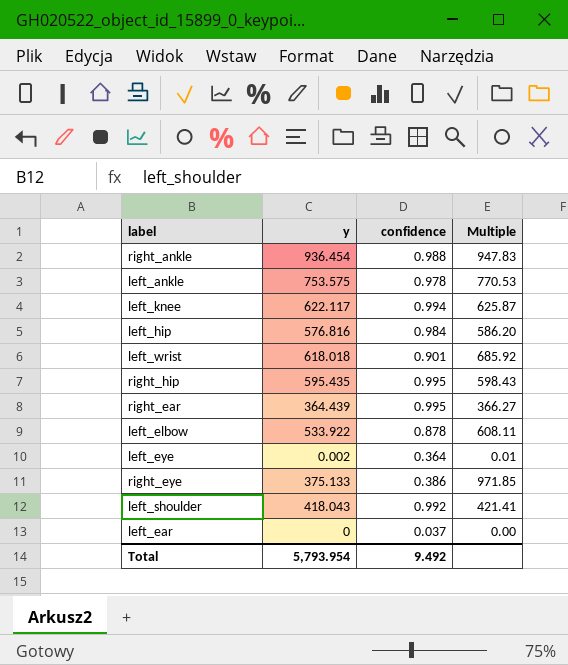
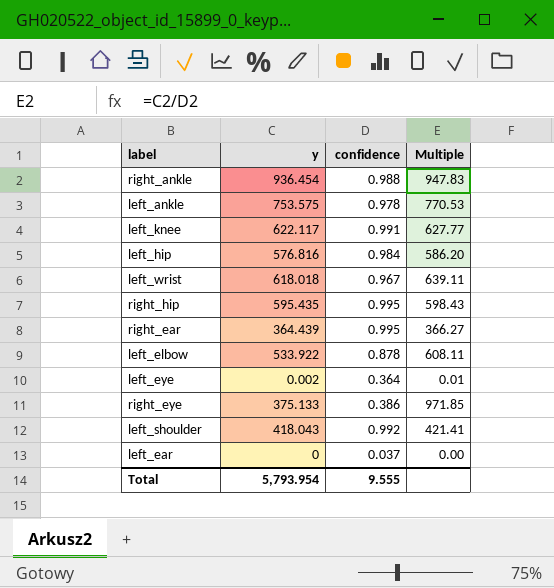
left_knee | confidence: 0.994 -> 0.991
left_knee | Multiple: 625.87 -> 627.77
left_wrist | confidence: 0.901 -> 0.967
left_wrist | Multiple: 685.92 -> 639.11
Total | confidence: 9.492 -> 9.555

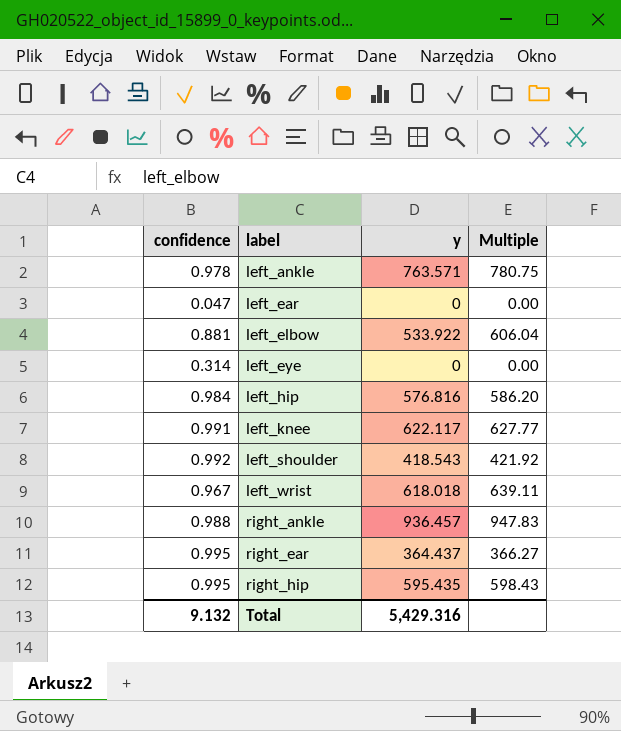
row order: none -> label ascending
column confidence | position: 3 -> 1
row right_eye: 375.133 | 0.386 | 971.85 -> none
left_ankle | y: 753.575 -> 763.571
left_ankle | Multiple: 770.53 -> 780.75
left_ear | confidence: 0.037 -> 0.047
left_elbow | confidence: 0.878 -> 0.881
left_elbow | Multiple: 608.11 -> 606.04
left_eye | confidence: 0.364 -> 0.314
left_eye | y: 0.002 -> 0
left_eye | Multiple: 0.01 -> 0.00
left_shoulder | y: 418.043 -> 418.543
left_shoulder | Multiple: 421.41 -> 421.92
right_ankle | y: 936.454 -> 936.457
right_ear | y: 364.439 -> 364.437
Total | confidence: 9.555 -> 9.132
Total | y: 5,793.954 -> 5,429.316

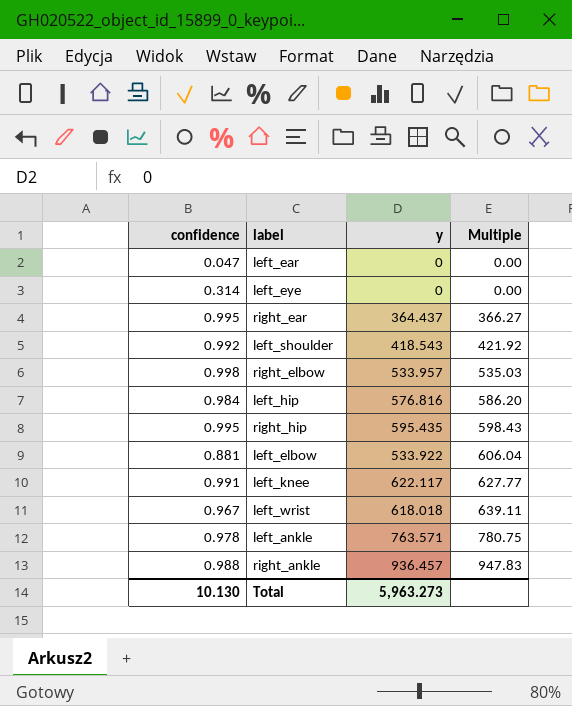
row order: label ascending -> Multiple ascending
row right_elbow: none -> 0.998 | 533.957 | 535.03
Total | confidence: 9.132 -> 10.130
Total | y: 5,429.316 -> 5,963.273

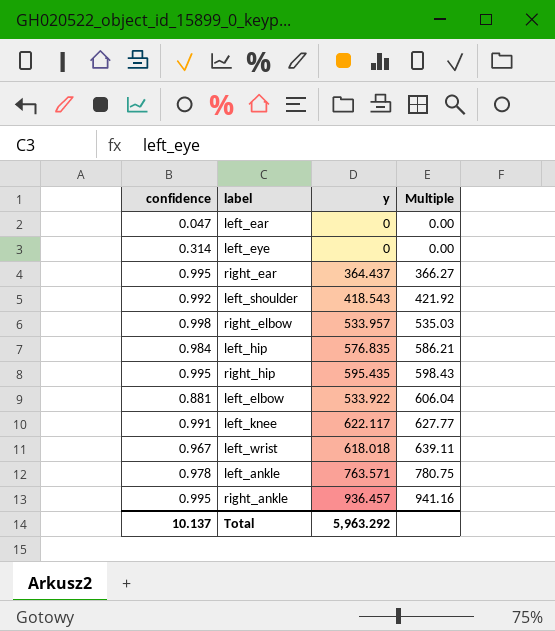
left_hip | y: 576.816 -> 576.835
left_hip | Multiple: 586.20 -> 586.21
right_ankle | confidence: 0.988 -> 0.995
right_ankle | Multiple: 947.83 -> 941.16
Total | confidence: 10.130 -> 10.137
Total | y: 5,963.273 -> 5,963.292

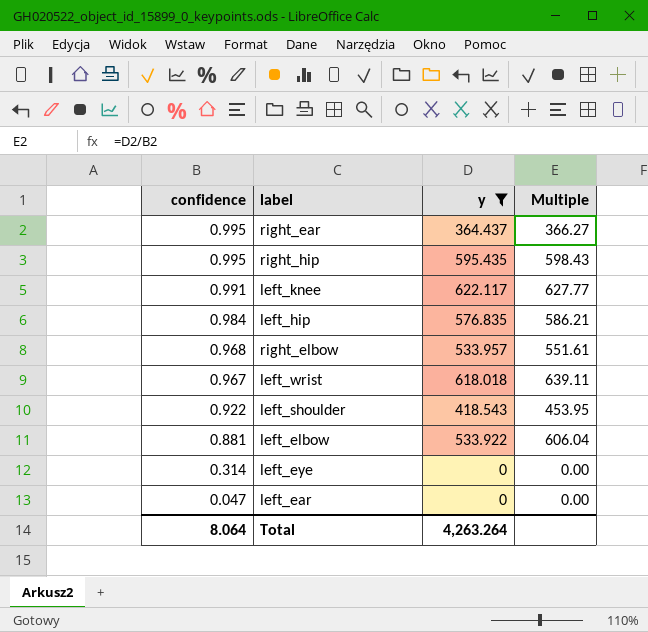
filter: none -> y <= 622.117
row order: Multiple ascending -> confidence descending
right_elbow | confidence: 0.998 -> 0.968
right_elbow | Multiple: 535.03 -> 551.61
left_shoulder | confidence: 0.992 -> 0.922
left_shoulder | Multiple: 421.92 -> 453.95
Total | confidence: 10.137 -> 8.064
Total | y: 5,963.292 -> 4,263.264

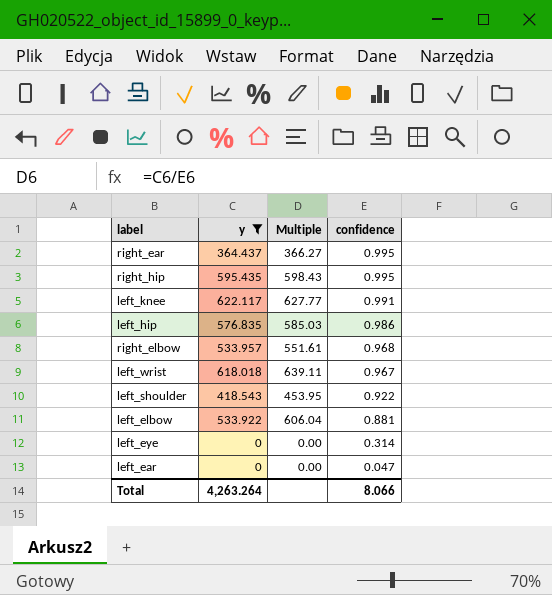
column confidence | position: 1 -> 4
left_hip | Multiple: 586.21 -> 585.03
left_hip | confidence: 0.984 -> 0.986
Total | confidence: 8.064 -> 8.066

